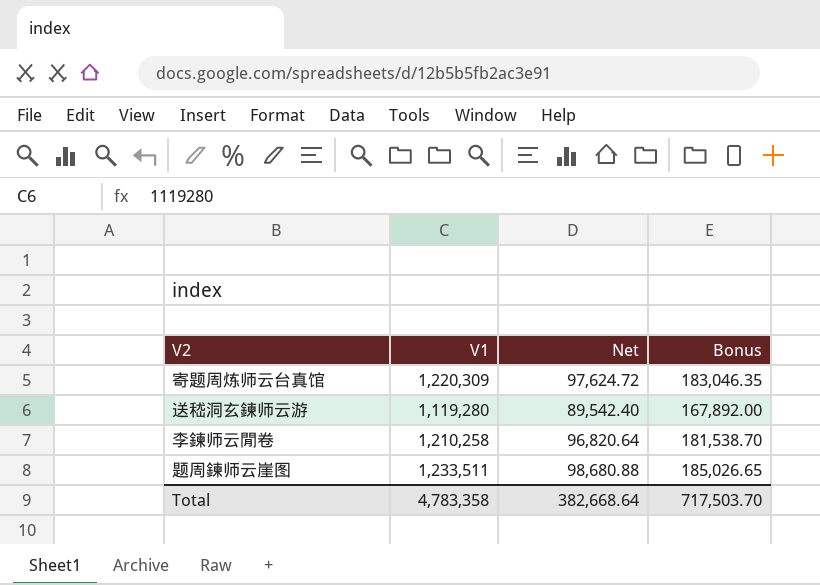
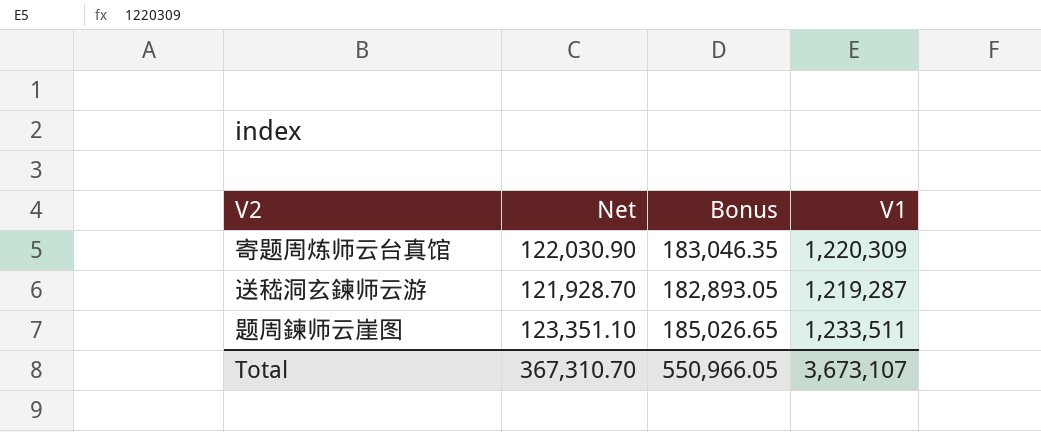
column Net | formula: [V1] * 0.08 -> [V1] * 0.1
column V1 | position: 2 -> 4
row 李鍊师云閒卷: 1,210,258 | 96,820.64 | 181,538.70 -> none
送嵇洞玄鍊师云游 | Bonus: 167,892.00 -> 182,893.05
送嵇洞玄鍊师云游 | V1: 1,119,280 -> 1,219,287
Total | Net: 382,668.64 -> 367,310.70
Total | Bonus: 717,503.70 -> 550,966.05
Total | V1: 4,783,358 -> 3,673,107

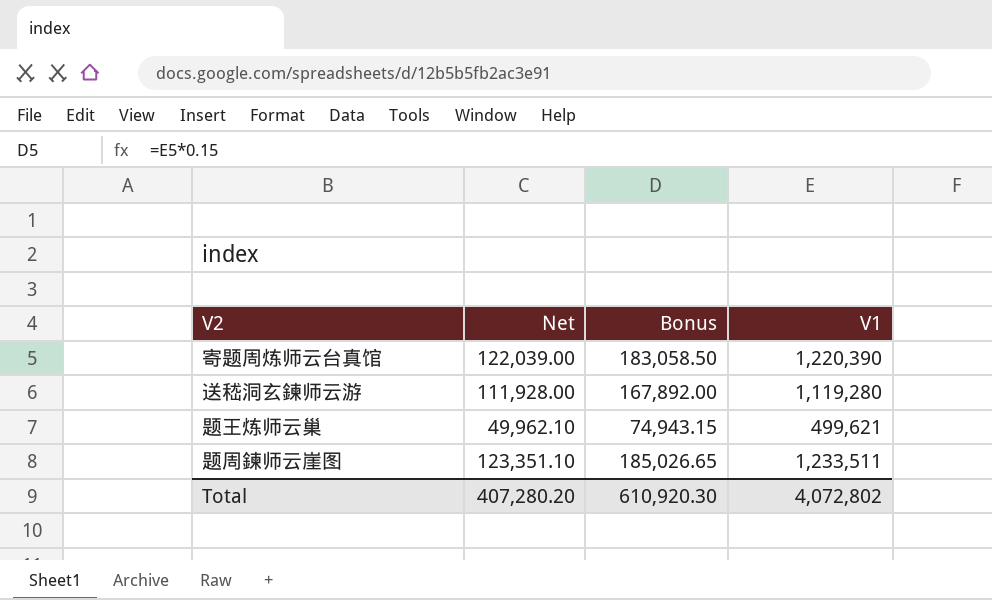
寄题周炼师云台真馆 | Net: 122,030.90 -> 122,039.00
寄题周炼师云台真馆 | Bonus: 183,046.35 -> 183,058.50
寄题周炼师云台真馆 | V1: 1,220,309 -> 1,220,390
送嵇洞玄鍊师云游 | Net: 121,928.70 -> 111,928.00
送嵇洞玄鍊师云游 | Bonus: 182,893.05 -> 167,892.00
送嵇洞玄鍊师云游 | V1: 1,219,287 -> 1,119,280
row 题王炼师云巢: none -> 49,962.10 | 74,943.15 | 499,621
Total | Net: 367,310.70 -> 407,280.20
Total | Bonus: 550,966.05 -> 610,920.30
Total | V1: 3,673,107 -> 4,072,802

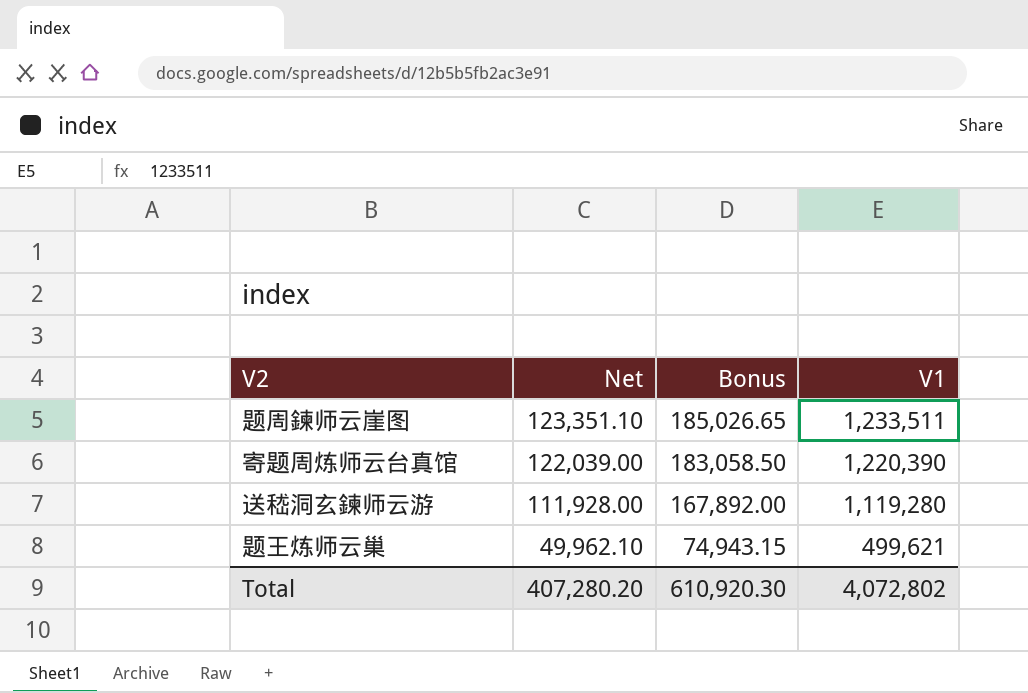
row order: none -> Net descending

